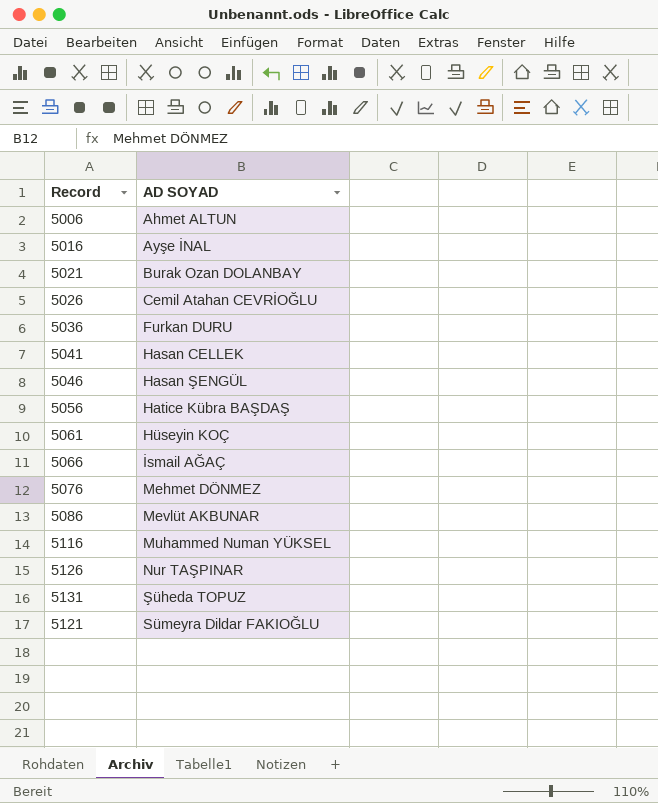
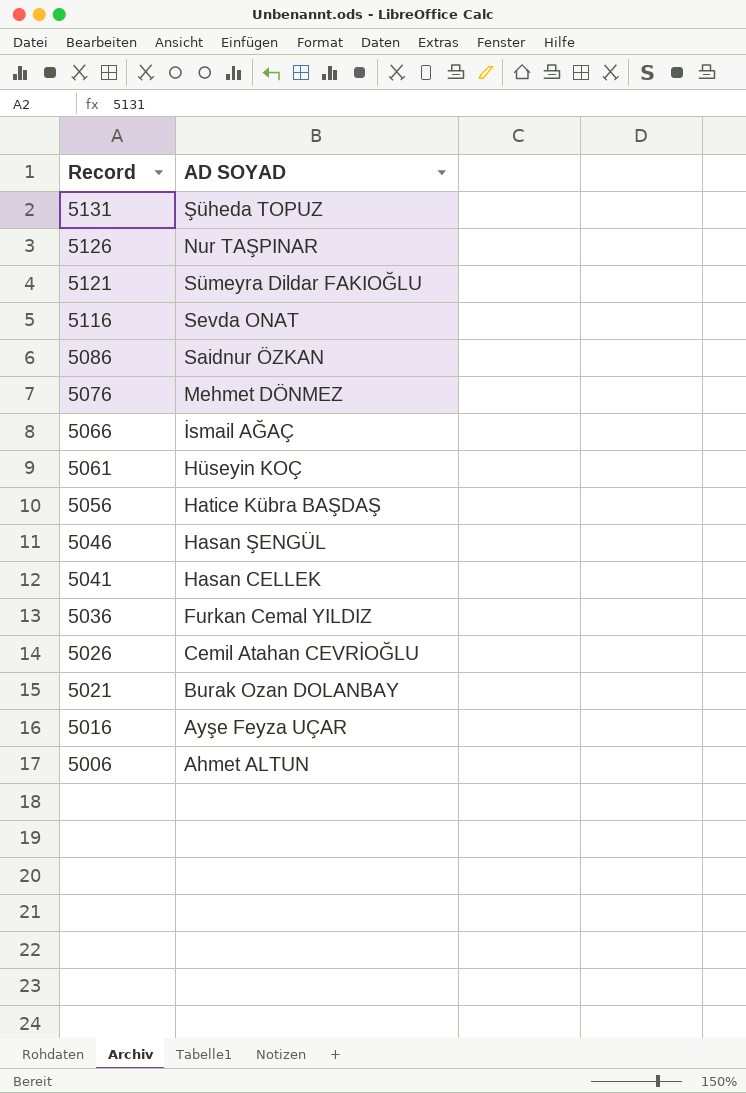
row order: AD SOYAD ascending -> Record descending
5116 | AD SOYAD: Muhammed Numan YÜKSEL -> Sevda ONAT
5086 | AD SOYAD: Mevlüt AKBUNAR -> Saidnur ÖZKAN
5036 | AD SOYAD: Furkan DURU -> Furkan Cemal YILDIZ
5016 | AD SOYAD: Ayşe İNAL -> Ayşe Feyza UÇAR

